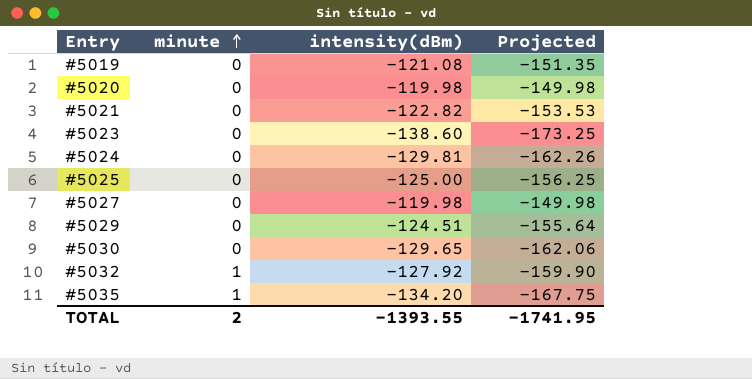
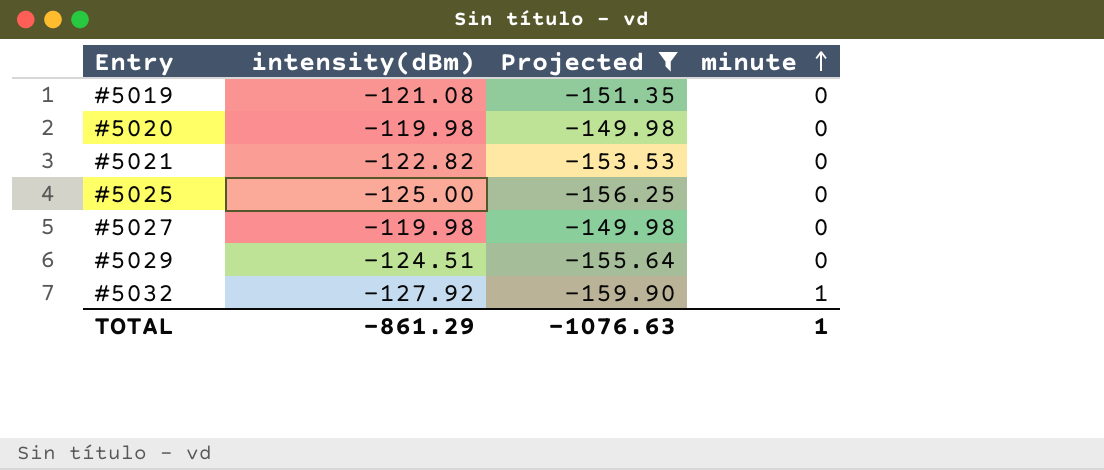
filter: none -> Projected >= -159.90
column minute | position: 2 -> 4
TOTAL | intensity(dBm): -1393.55 -> -861.29
TOTAL | Projected: -1741.95 -> -1076.63
TOTAL | minute: 2 -> 1

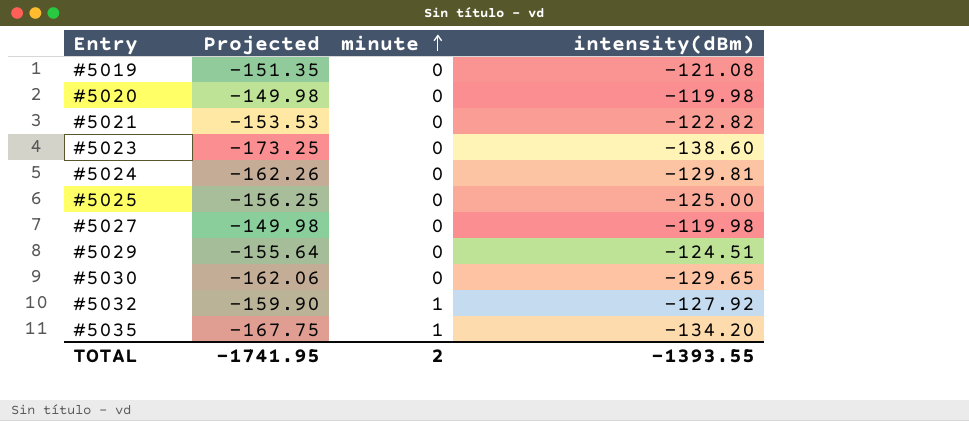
filter: Projected >= -159.90 -> none
column intensity(dBm) | position: 2 -> 4
TOTAL | Projected: -1076.63 -> -1741.95
TOTAL | minute: 1 -> 2
TOTAL | intensity(dBm): -861.29 -> -1393.55

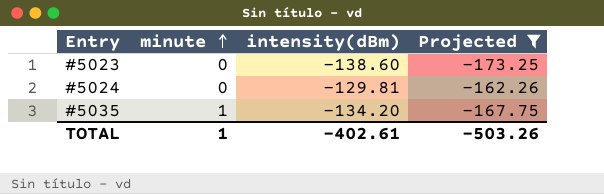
filter: none -> Projected <= -162.26
column Projected | position: 2 -> 4
TOTAL | minute: 2 -> 1
TOTAL | intensity(dBm): -1393.55 -> -402.61
TOTAL | Projected: -1741.95 -> -503.26

